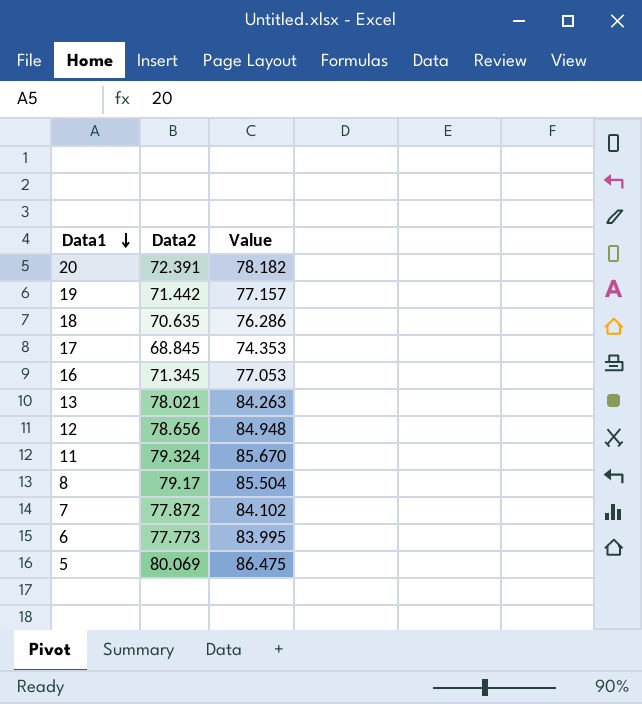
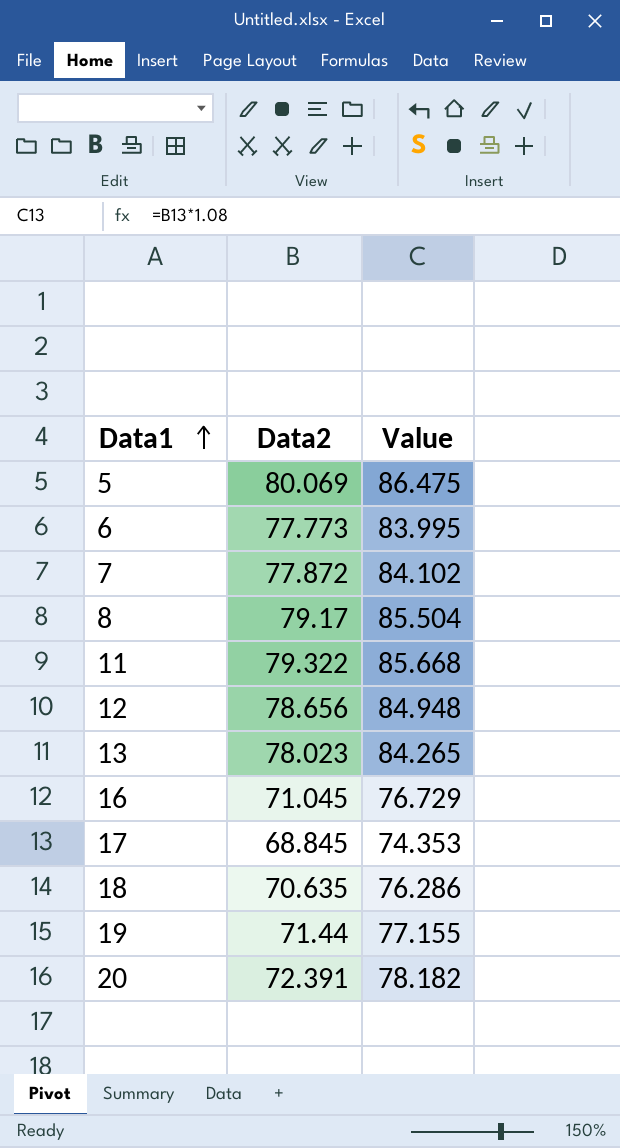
row order: Data1 descending -> Data1 ascending
11 | Data2: 79.324 -> 79.322
11 | Value: 85.670 -> 85.668
13 | Data2: 78.021 -> 78.023
13 | Value: 84.263 -> 84.265
16 | Data2: 71.345 -> 71.045
16 | Value: 77.053 -> 76.729
19 | Data2: 71.442 -> 71.44
19 | Value: 77.157 -> 77.155

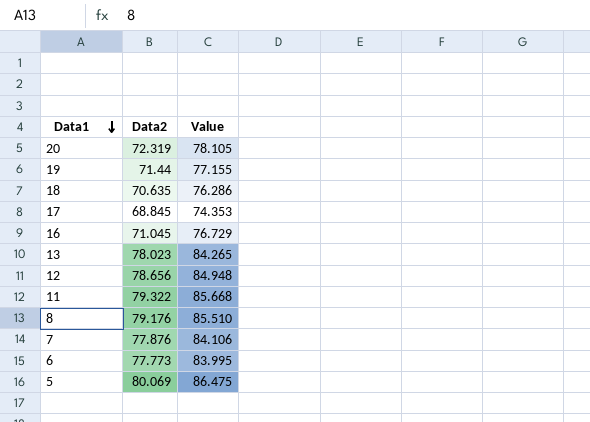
row order: Data1 ascending -> Data1 descending
20 | Data2: 72.391 -> 72.319
20 | Value: 78.182 -> 78.105
8 | Data2: 79.17 -> 79.176
8 | Value: 85.504 -> 85.510
7 | Data2: 77.872 -> 77.876
7 | Value: 84.102 -> 84.106

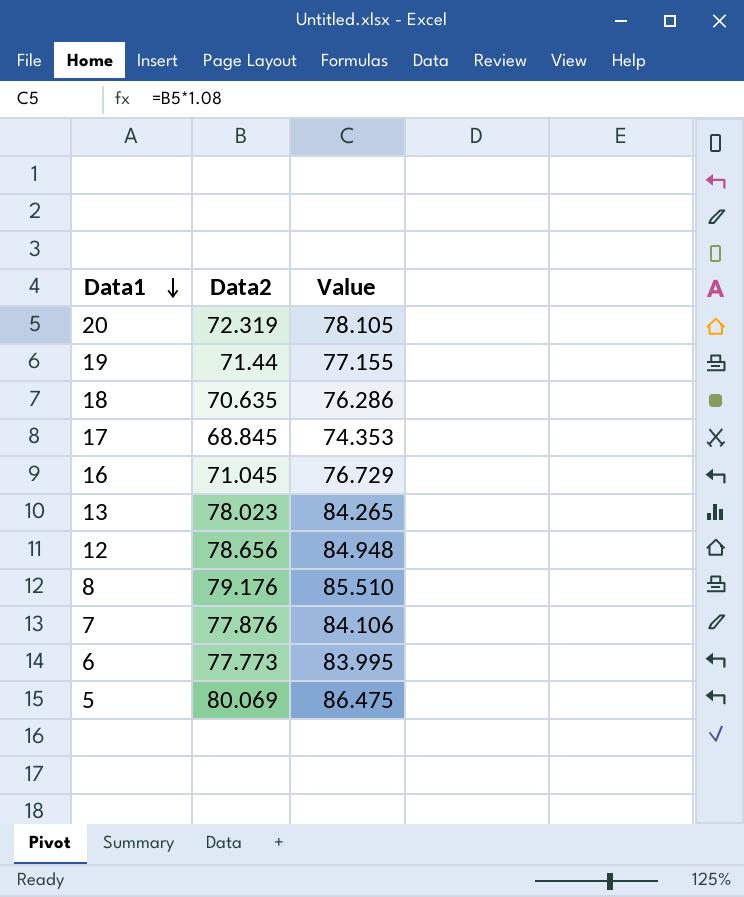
row 11: 79.322 | 85.668 -> none

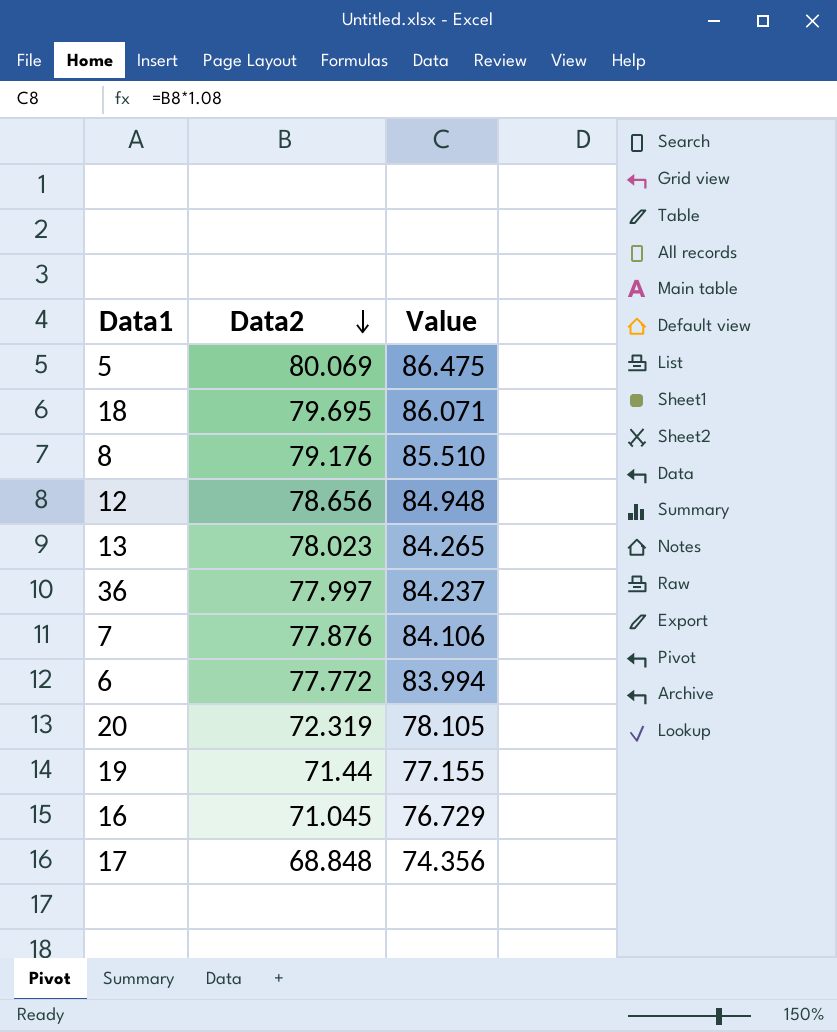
row order: Data1 descending -> Data2 descending
18 | Data2: 70.635 -> 79.695
18 | Value: 76.286 -> 86.071
row 36: none -> 77.997 | 84.237
6 | Data2: 77.773 -> 77.772
6 | Value: 83.995 -> 83.994
17 | Data2: 68.845 -> 68.848
17 | Value: 74.353 -> 74.356

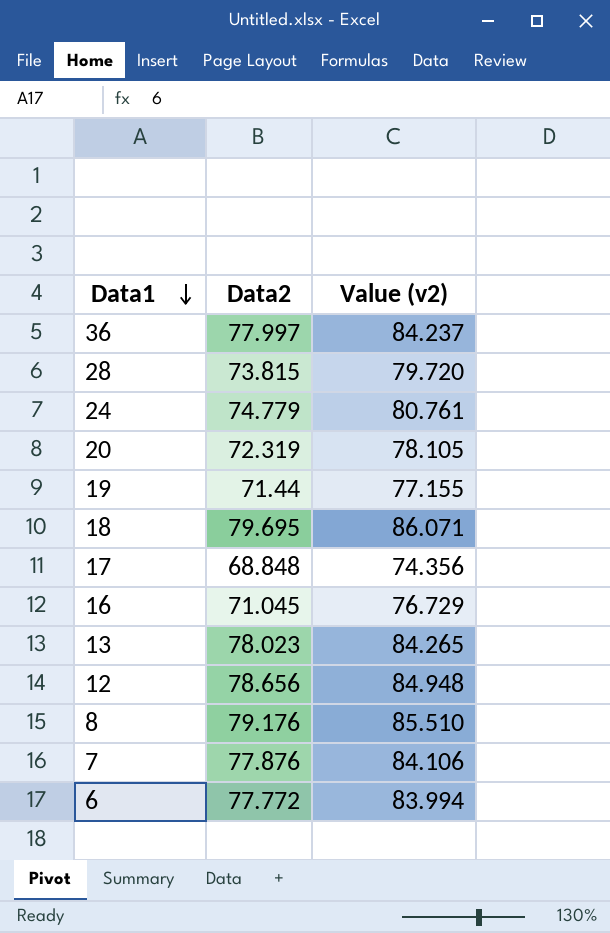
row order: Data2 descending -> Data1 descending
column name: Value -> Value (v2)
row 5: 80.069 | 86.475 -> none
row 28: none -> 73.815 | 79.720
row 24: none -> 74.779 | 80.761

